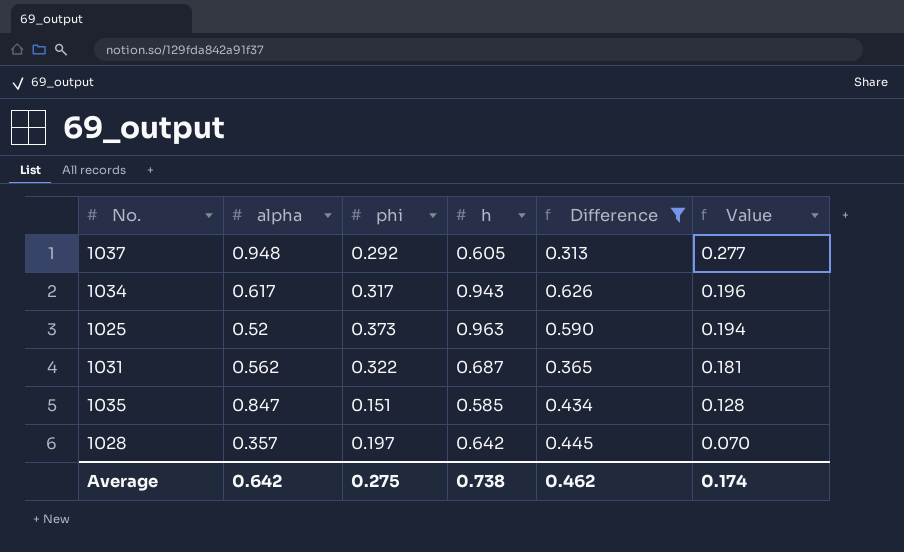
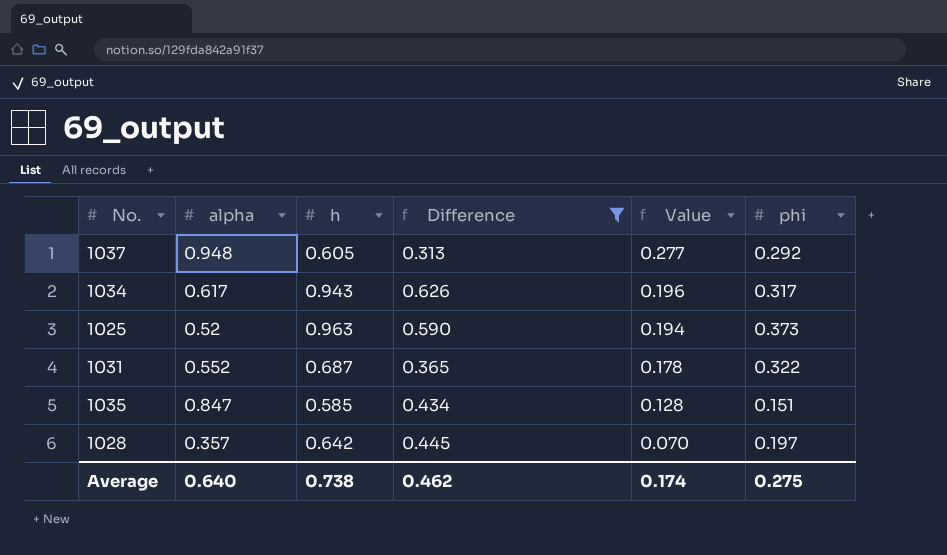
column phi | position: 3 -> 6
1031 | alpha: 0.562 -> 0.552
1031 | Value: 0.181 -> 0.178
Average | alpha: 0.642 -> 0.640

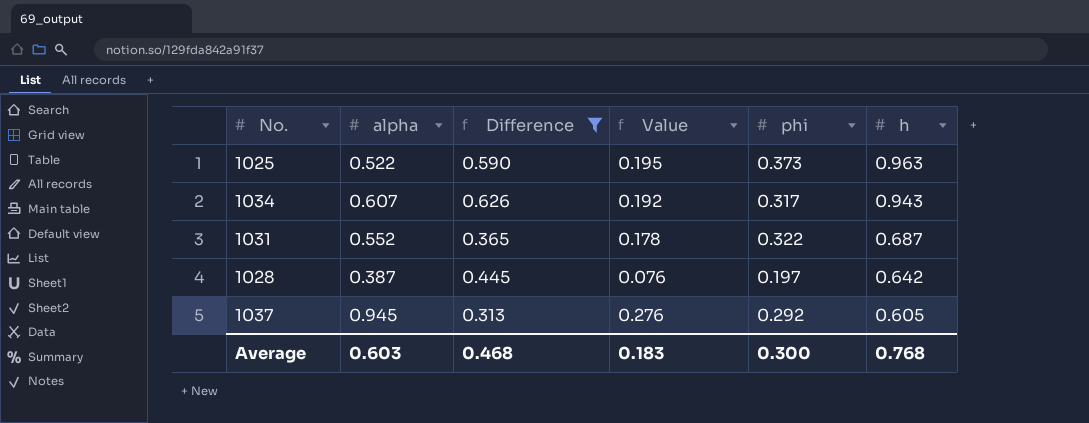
row order: Value descending -> h descending
column h | position: 3 -> 6
row 1035: 0.847 | 0.585 | 0.434 | 0.128 | 0.151 -> none
1025 | alpha: 0.52 -> 0.522
1025 | Value: 0.194 -> 0.195
1034 | alpha: 0.617 -> 0.607
1034 | Value: 0.196 -> 0.192
1028 | alpha: 0.357 -> 0.387
1028 | Value: 0.070 -> 0.076
1037 | alpha: 0.948 -> 0.945
1037 | Value: 0.277 -> 0.276
Average | alpha: 0.640 -> 0.603
Average | Difference: 0.462 -> 0.468
Average | Value: 0.174 -> 0.183
Average | phi: 0.275 -> 0.300
Average | h: 0.738 -> 0.768

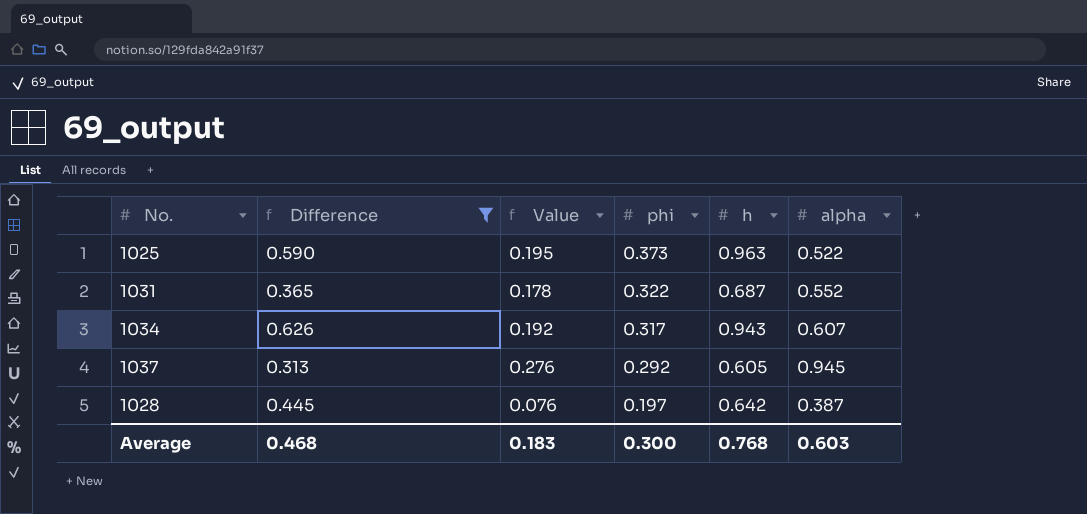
row order: h descending -> phi descending
column alpha | position: 2 -> 6

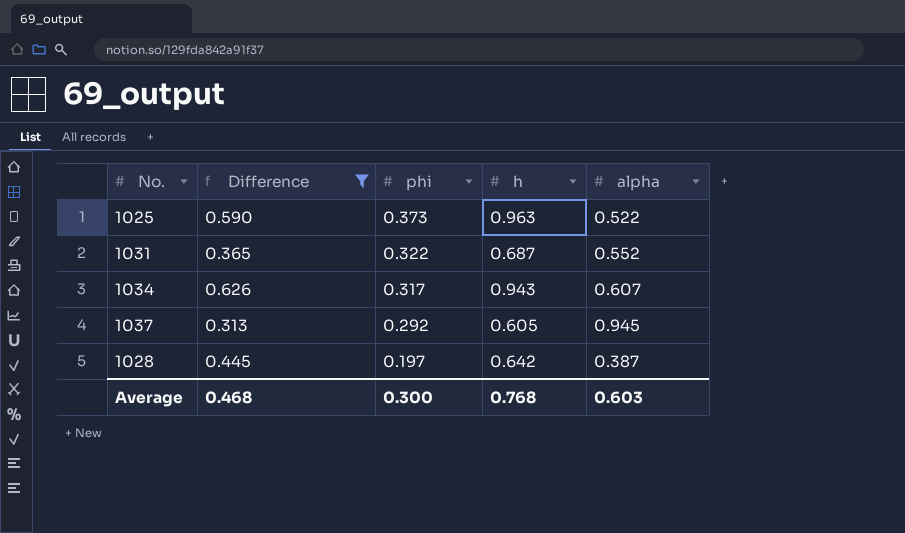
column Value | formula: [phi] * [alpha] -> none

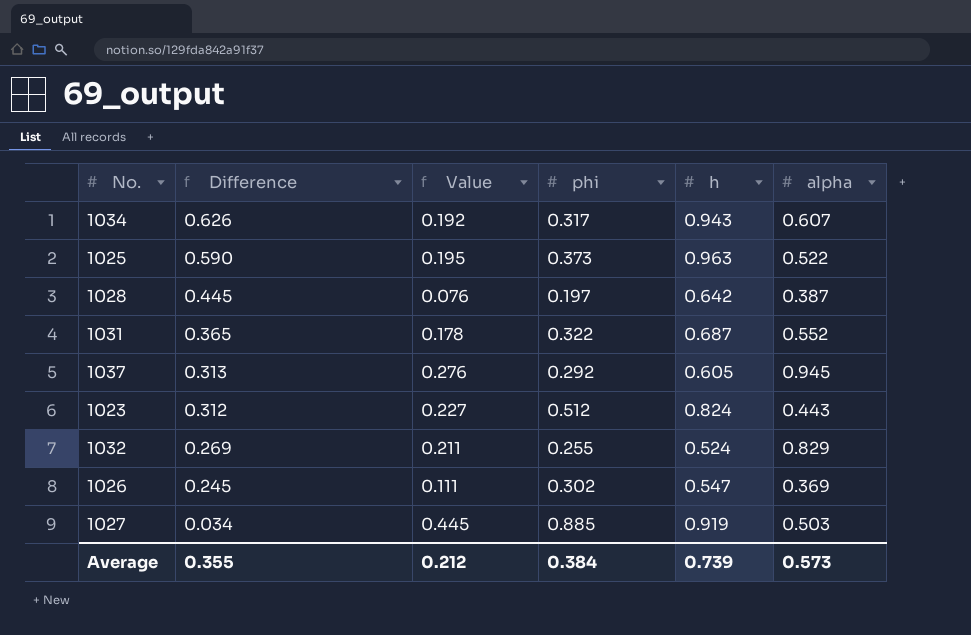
filter: Difference >= 0.313 -> none
row order: phi descending -> Difference descending
column Value | formula: none -> [phi] * [alpha]
Average | Difference: 0.468 -> 0.355
Average | phi: 0.300 -> 0.384
Average | h: 0.768 -> 0.739
Average | alpha: 0.603 -> 0.573

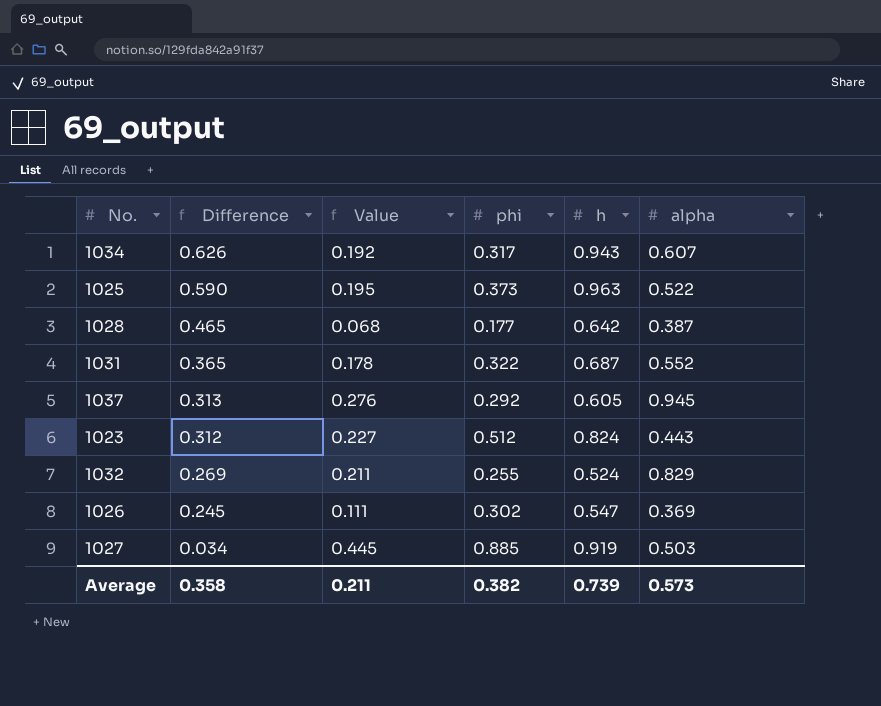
1028 | Difference: 0.445 -> 0.465
1028 | Value: 0.076 -> 0.068
1028 | phi: 0.197 -> 0.177
Average | Difference: 0.355 -> 0.358
Average | Value: 0.212 -> 0.211
Average | phi: 0.384 -> 0.382

